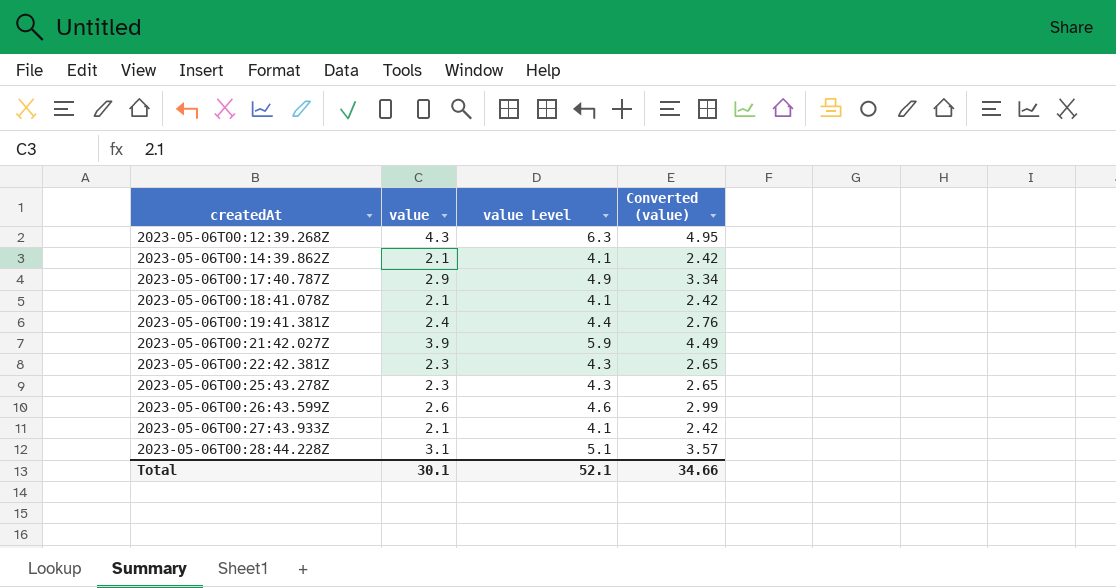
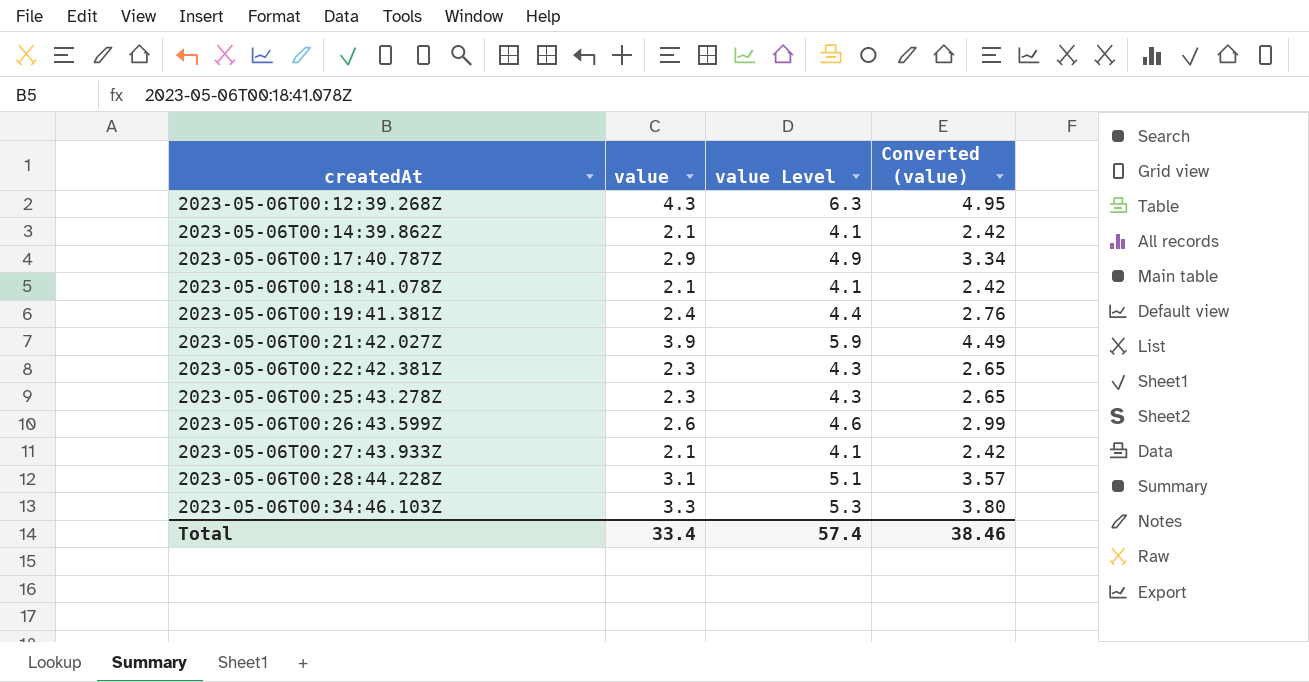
row 2023-05-06T00:34:46.103Z: none -> 3.3 | 5.3 | 3.80
Total | value: 30.1 -> 33.4
Total | value Level: 52.1 -> 57.4
Total | Converted (value): 34.66 -> 38.46

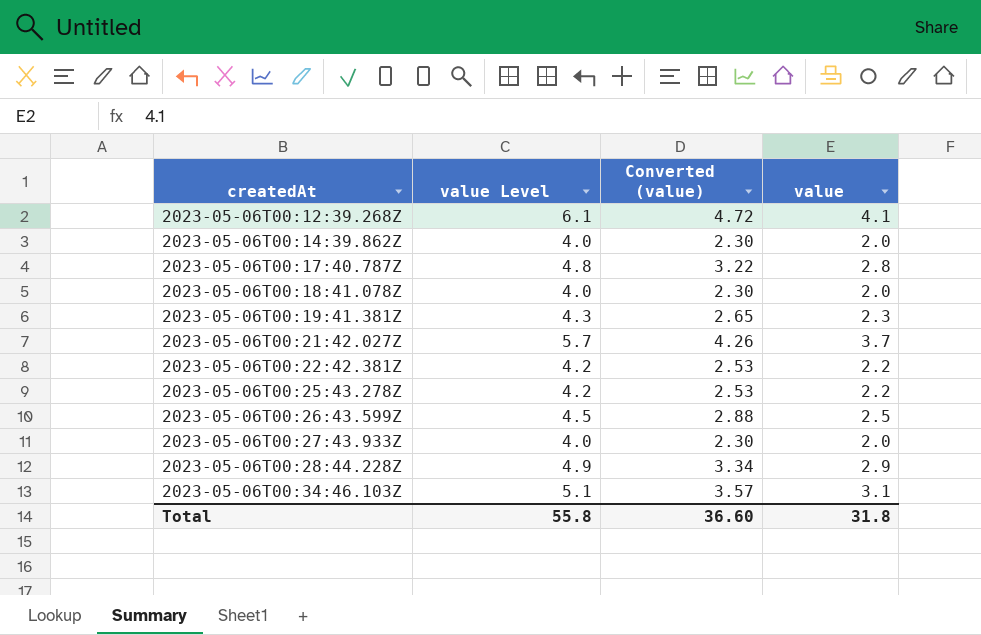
column value | position: 2 -> 4
2023-05-06T00:12:39.268Z | value Level: 6.3 -> 6.1
2023-05-06T00:12:39.268Z | Converted (value): 4.95 -> 4.72
2023-05-06T00:12:39.268Z | value: 4.3 -> 4.1
2023-05-06T00:14:39.862Z | value Level: 4.1 -> 4.0
2023-05-06T00:14:39.862Z | Converted (value): 2.42 -> 2.30
2023-05-06T00:14:39.862Z | value: 2.1 -> 2.0
2023-05-06T00:17:40.787Z | value Level: 4.9 -> 4.8
2023-05-06T00:17:40.787Z | Converted (value): 3.34 -> 3.22
2023-05-06T00:17:40.787Z | value: 2.9 -> 2.8
2023-05-06T00:18:41.078Z | value Level: 4.1 -> 4.0
2023-05-06T00:18:41.078Z | Converted (value): 2.42 -> 2.30
2023-05-06T00:18:41.078Z | value: 2.1 -> 2.0
2023-05-06T00:19:41.381Z | value Level: 4.4 -> 4.3
2023-05-06T00:19:41.381Z | Converted (value): 2.76 -> 2.65
2023-05-06T00:19:41.381Z | value: 2.4 -> 2.3
2023-05-06T00:21:42.027Z | value Level: 5.9 -> 5.7
2023-05-06T00:21:42.027Z | Converted (value): 4.49 -> 4.26
2023-05-06T00:21:42.027Z | value: 3.9 -> 3.7
2023-05-06T00:22:42.381Z | value Level: 4.3 -> 4.2
2023-05-06T00:22:42.381Z | Converted (value): 2.65 -> 2.53
2023-05-06T00:22:42.381Z | value: 2.3 -> 2.2
2023-05-06T00:25:43.278Z | value Level: 4.3 -> 4.2
2023-05-06T00:25:43.278Z | Converted (value): 2.65 -> 2.53
2023-05-06T00:25:43.278Z | value: 2.3 -> 2.2
2023-05-06T00:26:43.599Z | value Level: 4.6 -> 4.5
2023-05-06T00:26:43.599Z | Converted (value): 2.99 -> 2.88
2023-05-06T00:26:43.599Z | value: 2.6 -> 2.5
2023-05-06T00:27:43.933Z | value Level: 4.1 -> 4.0
2023-05-06T00:27:43.933Z | Converted (value): 2.42 -> 2.30
2023-05-06T00:27:43.933Z | value: 2.1 -> 2.0
2023-05-06T00:28:44.228Z | value Level: 5.1 -> 4.9
2023-05-06T00:28:44.228Z | Converted (value): 3.57 -> 3.34
2023-05-06T00:28:44.228Z | value: 3.1 -> 2.9
2023-05-06T00:34:46.103Z | value Level: 5.3 -> 5.1
2023-05-06T00:34:46.103Z | Converted (value): 3.80 -> 3.57
2023-05-06T00:34:46.103Z | value: 3.3 -> 3.1
Total | value Level: 57.4 -> 55.8
Total | Converted (value): 38.46 -> 36.60
Total | value: 33.4 -> 31.8

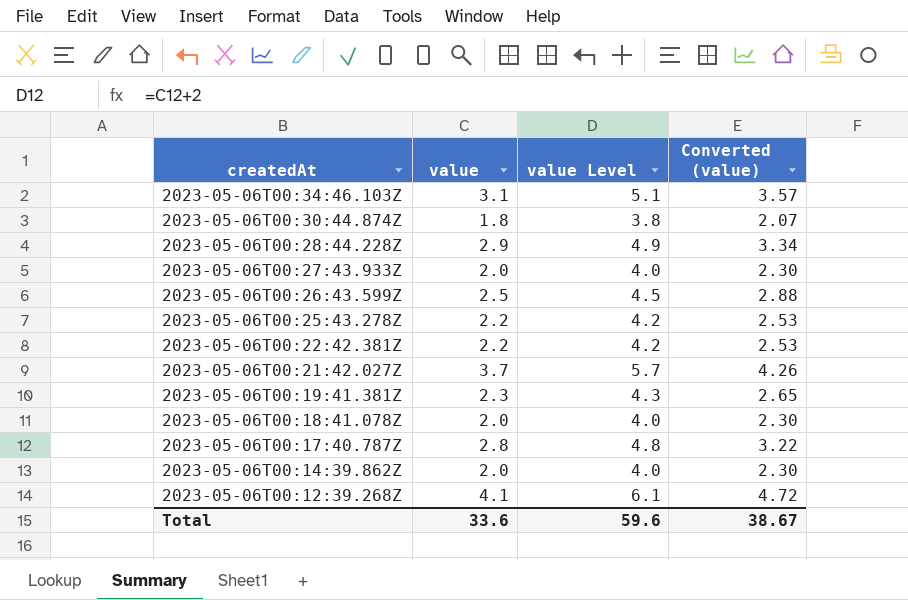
row order: createdAt ascending -> createdAt descending
column value | position: 4 -> 2
row 2023-05-06T00:30:44.874Z: none -> 1.8 | 3.8 | 2.07
Total | value: 31.8 -> 33.6
Total | value Level: 55.8 -> 59.6
Total | Converted (value): 36.60 -> 38.67

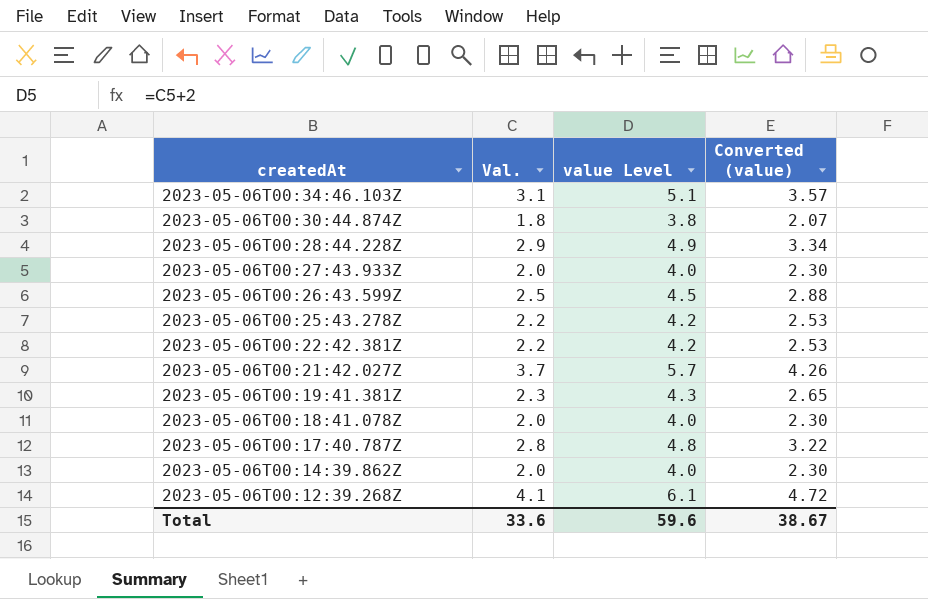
column name: value -> Val.

